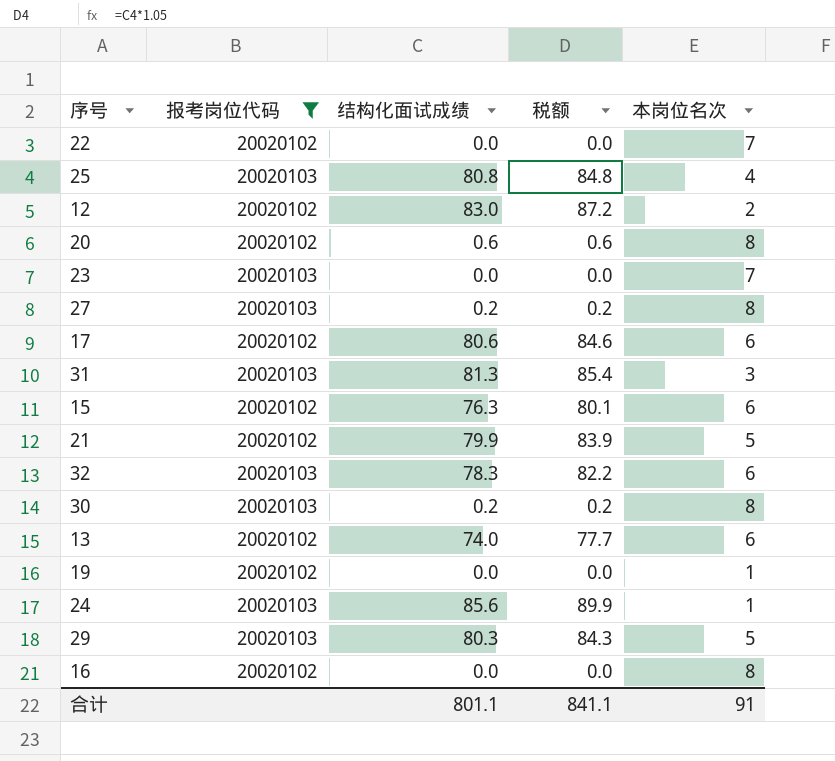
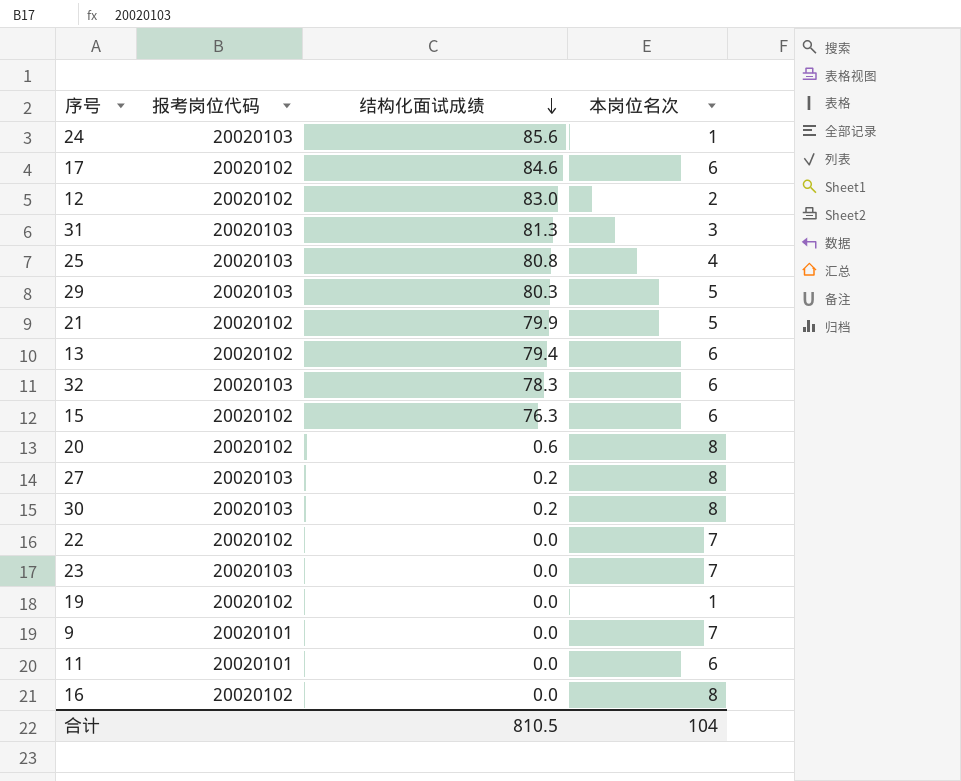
filter: 报考岗位代码 != 20020101 -> none
row order: none -> 结构化面试成绩 descending
column 税额 | formula: [结构化面试成绩] * 1.05 -> none
17 | 结构化面试成绩: 80.6 -> 84.6
13 | 结构化面试成绩: 74.0 -> 79.4
合计 | 结构化面试成绩: 801.1 -> 810.5
合计 | 本岗位名次: 91 -> 104

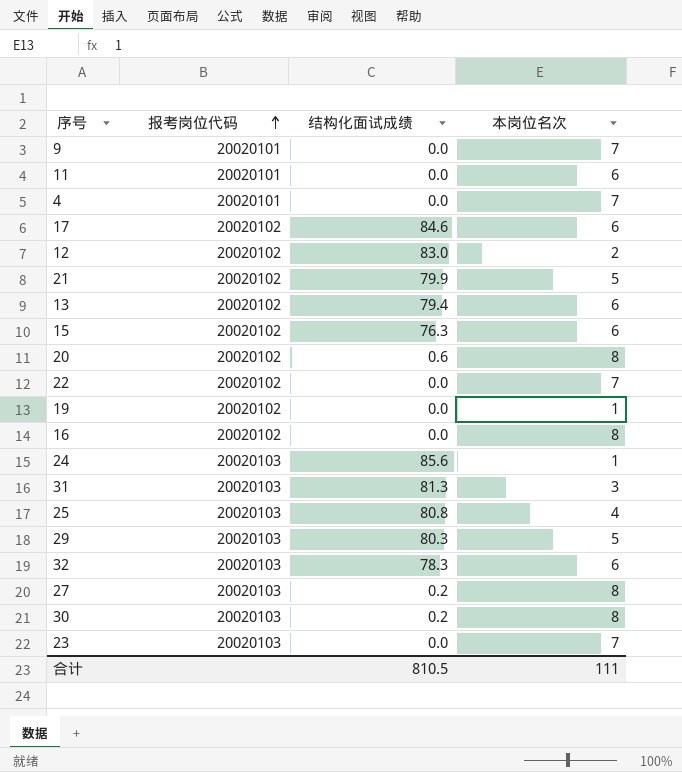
row order: 结构化面试成绩 descending -> 报考岗位代码 ascending
row 4: none -> 20020101 | 0.0 | 7
合计 | 本岗位名次: 104 -> 111

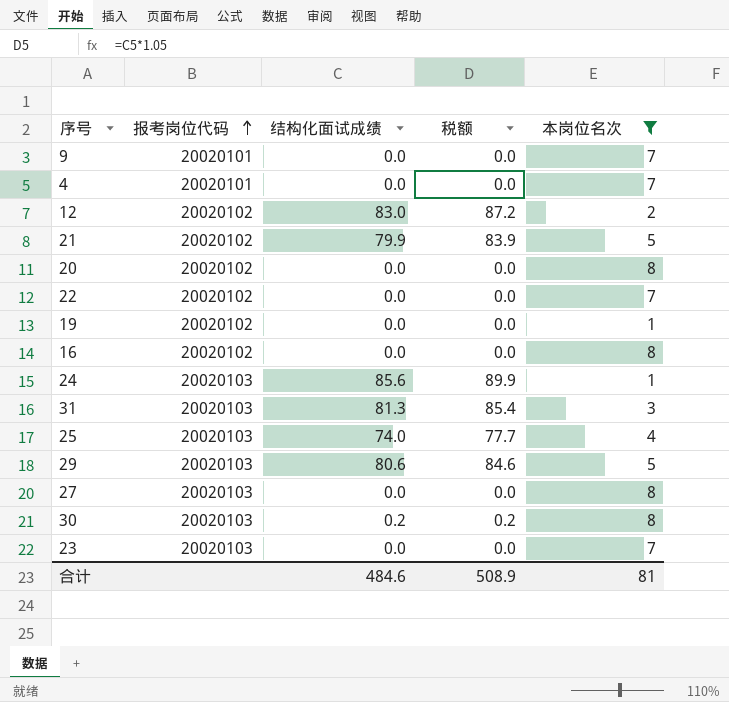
filter: none -> 本岗位名次 != 6
column 税额 | formula: none -> [结构化面试成绩] * 1.05
20 | 结构化面试成绩: 0.6 -> 0.0
25 | 结构化面试成绩: 80.8 -> 74.0
29 | 结构化面试成绩: 80.3 -> 80.6
27 | 结构化面试成绩: 0.2 -> 0.0
合计 | 结构化面试成绩: 810.5 -> 484.6
合计 | 本岗位名次: 111 -> 81

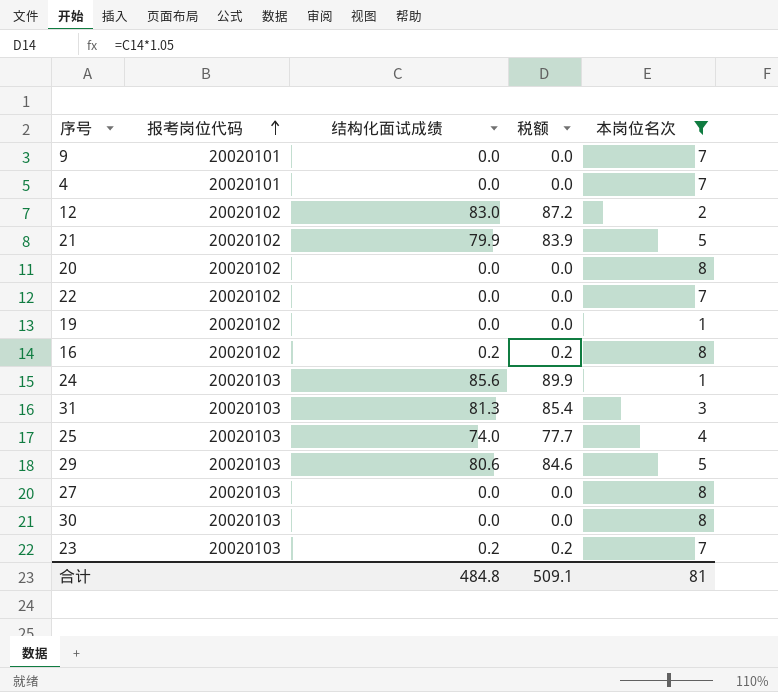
16 | 结构化面试成绩: 0.0 -> 0.2
16 | 税额: 0.0 -> 0.2
30 | 结构化面试成绩: 0.2 -> 0.0
30 | 税额: 0.2 -> 0.0
23 | 结构化面试成绩: 0.0 -> 0.2
23 | 税额: 0.0 -> 0.2
合计 | 结构化面试成绩: 484.6 -> 484.8
合计 | 税额: 508.9 -> 509.1

